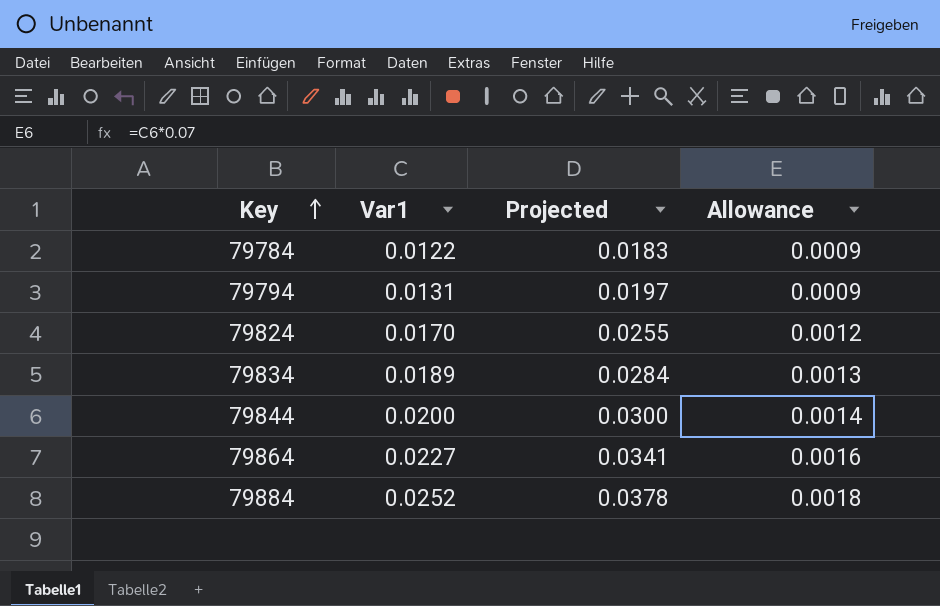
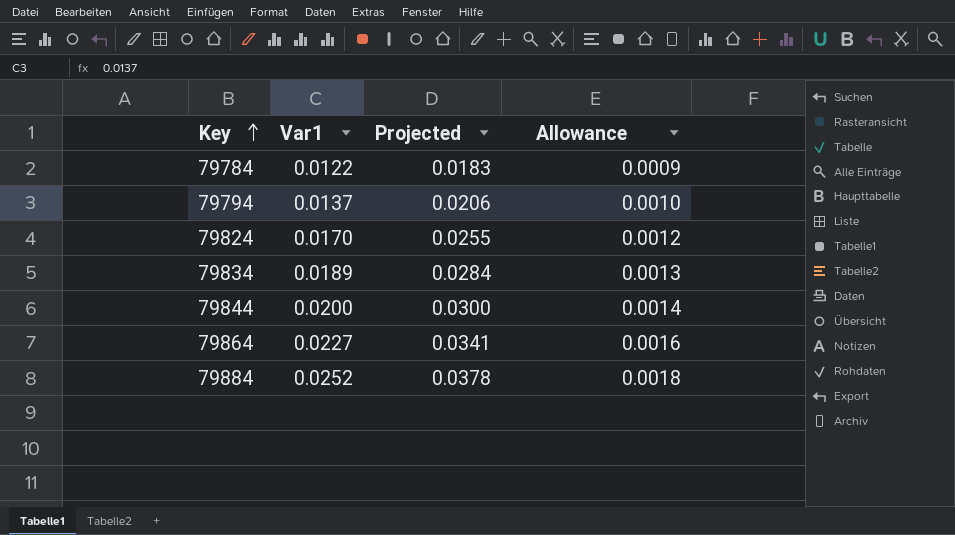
79794 | Var1: 0.0131 -> 0.0137
79794 | Projected: 0.0197 -> 0.0206
79794 | Allowance: 0.0009 -> 0.0010

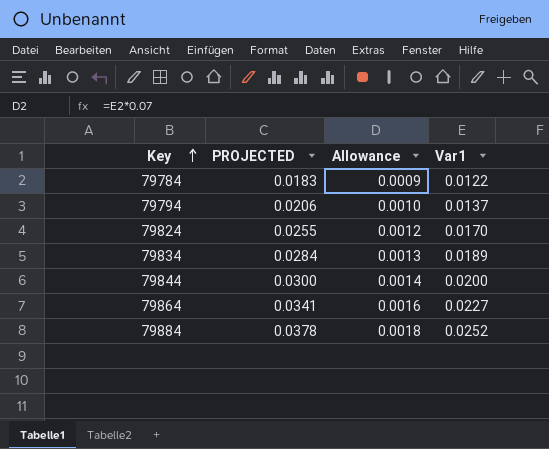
column name: Projected -> PROJECTED
column Var1 | position: 2 -> 4

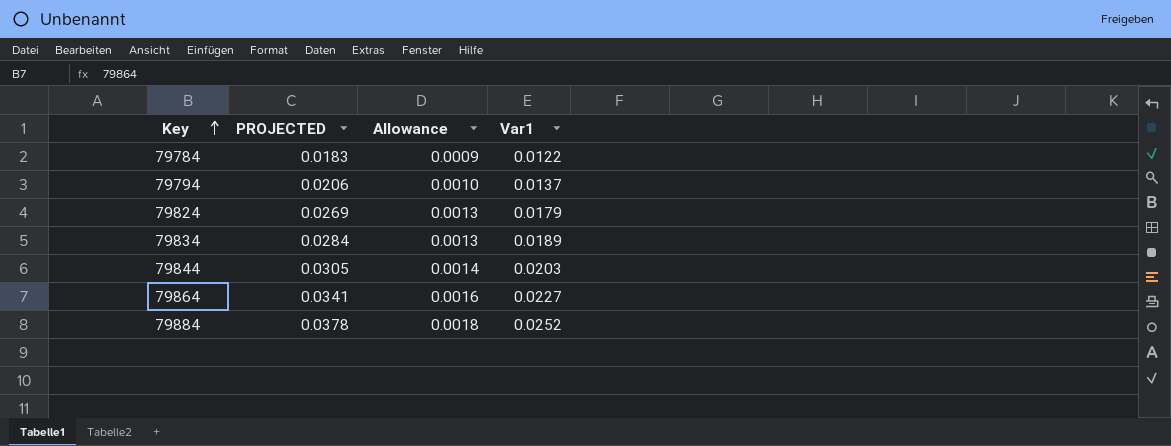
79824 | PROJECTED: 0.0255 -> 0.0269
79824 | Allowance: 0.0012 -> 0.0013
79824 | Var1: 0.0170 -> 0.0179
79844 | PROJECTED: 0.0300 -> 0.0305
79844 | Var1: 0.0200 -> 0.0203

